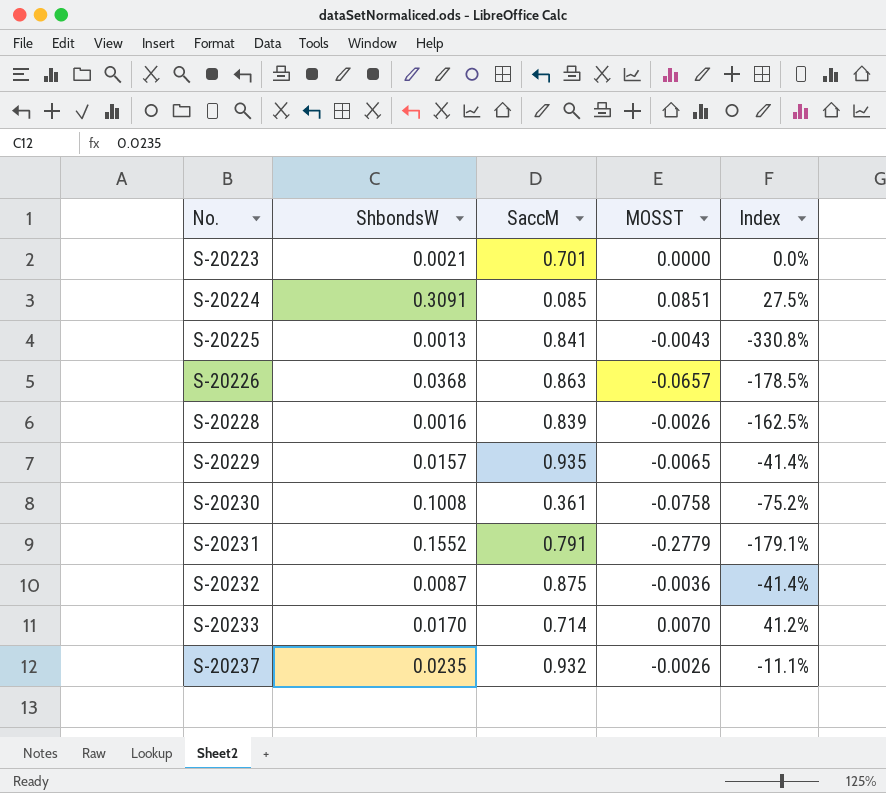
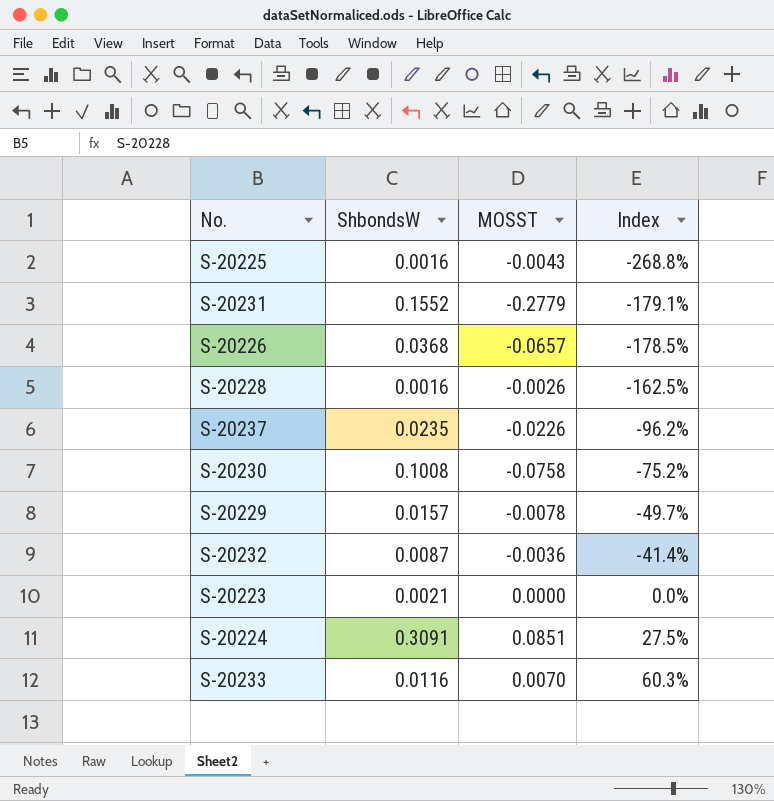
row order: No. ascending -> Index ascending
column SaccM | position: 3 -> none
S-20225 | ShbondsW: 0.0013 -> 0.0016
S-20225 | Index: -330.8% -> -268.8%
S-20237 | MOSST: -0.0026 -> -0.0226
S-20237 | Index: -11.1% -> -96.2%
S-20229 | MOSST: -0.0065 -> -0.0078
S-20229 | Index: -41.4% -> -49.7%
S-20233 | ShbondsW: 0.0170 -> 0.0116
S-20233 | Index: 41.2% -> 60.3%

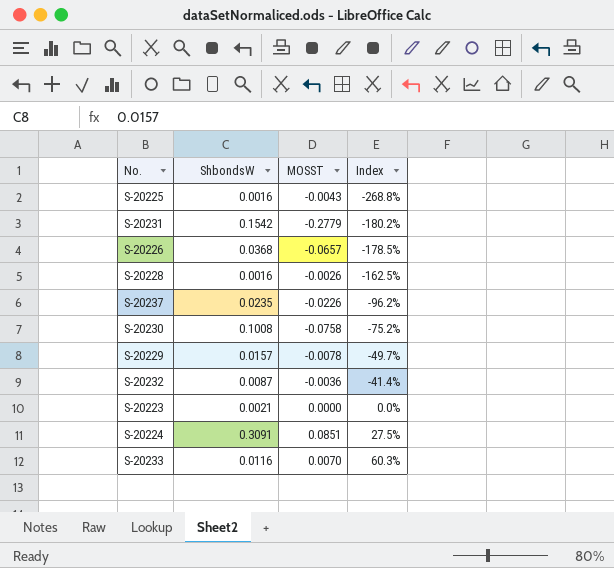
S-20231 | ShbondsW: 0.1552 -> 0.1542
S-20231 | Index: -179.1% -> -180.2%

